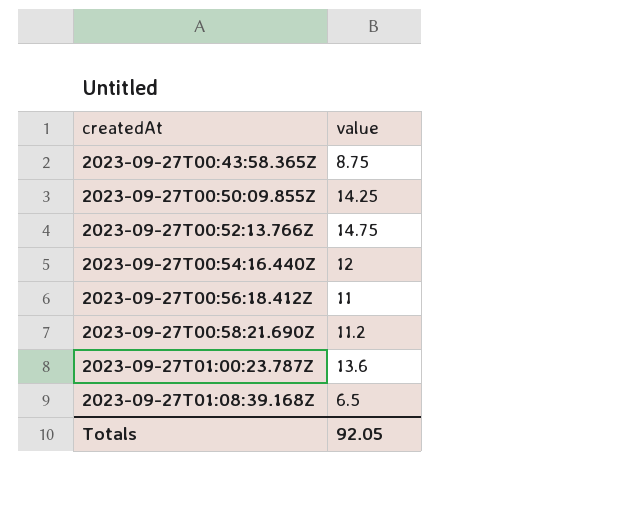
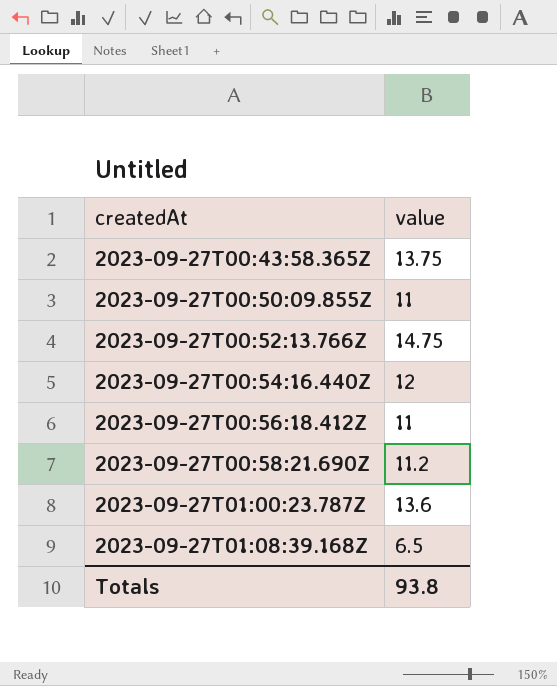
2023-09-27T00:43:58.365Z | value: 8.75 -> 13.75
2023-09-27T00:50:09.855Z | value: 14.25 -> 11
Totals | value: 92.05 -> 93.8

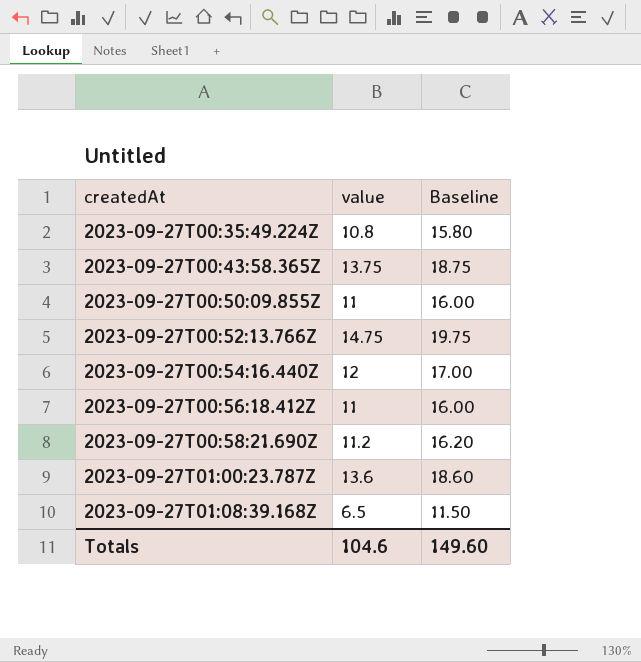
column Baseline | formula: none -> [value] + 5
row 2023-09-27T00:35:49.224Z: none -> 10.8 | 15.80
Totals | value: 93.8 -> 104.6

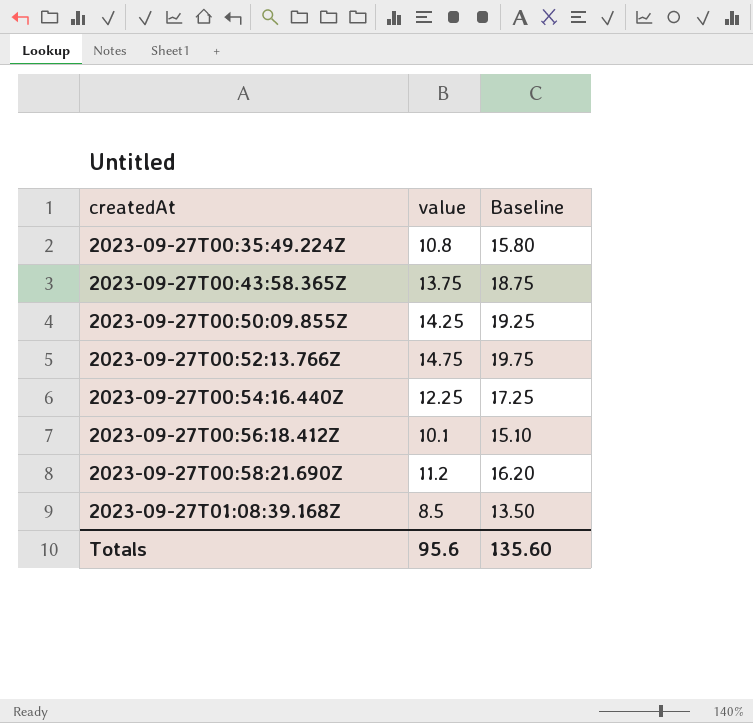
row 2023-09-27T01:00:23.787Z: 13.6 | 18.60 -> none
2023-09-27T00:50:09.855Z | value: 11 -> 14.25
2023-09-27T00:50:09.855Z | Baseline: 16.00 -> 19.25
2023-09-27T00:54:16.440Z | value: 12 -> 12.25
2023-09-27T00:54:16.440Z | Baseline: 17.00 -> 17.25
2023-09-27T00:56:18.412Z | value: 11 -> 10.1
2023-09-27T00:56:18.412Z | Baseline: 16.00 -> 15.10
2023-09-27T01:08:39.168Z | value: 6.5 -> 8.5
2023-09-27T01:08:39.168Z | Baseline: 11.50 -> 13.50
Totals | value: 104.6 -> 95.6
Totals | Baseline: 149.60 -> 135.60

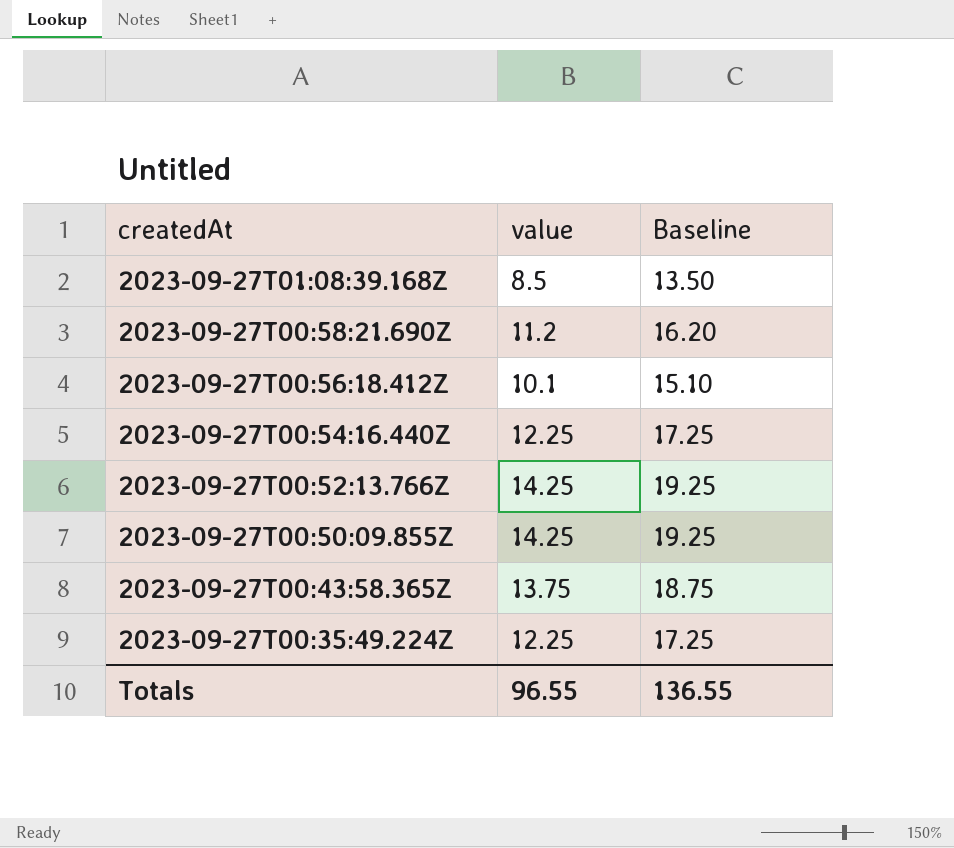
row order: createdAt ascending -> createdAt descending
2023-09-27T00:52:13.766Z | value: 14.75 -> 14.25
2023-09-27T00:52:13.766Z | Baseline: 19.75 -> 19.25
2023-09-27T00:35:49.224Z | value: 10.8 -> 12.25
2023-09-27T00:35:49.224Z | Baseline: 15.80 -> 17.25
Totals | value: 95.6 -> 96.55
Totals | Baseline: 135.60 -> 136.55

